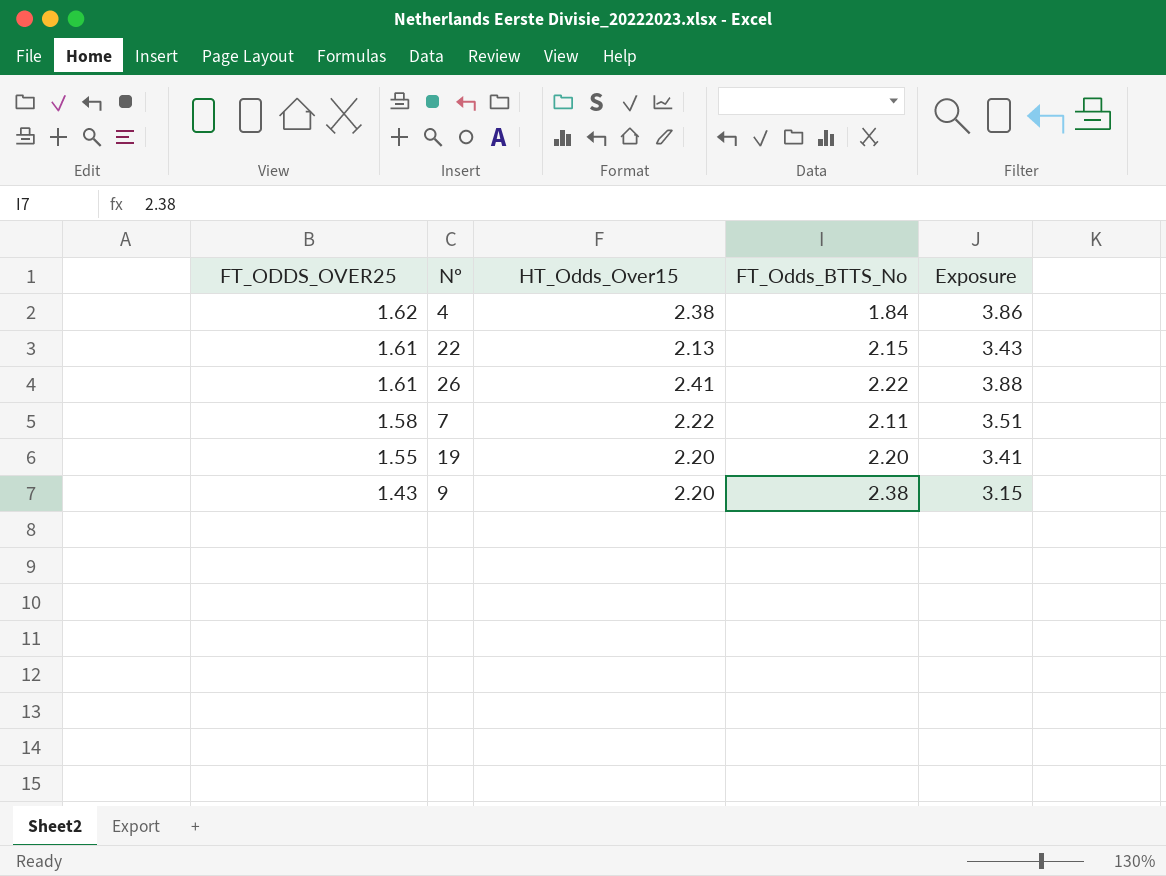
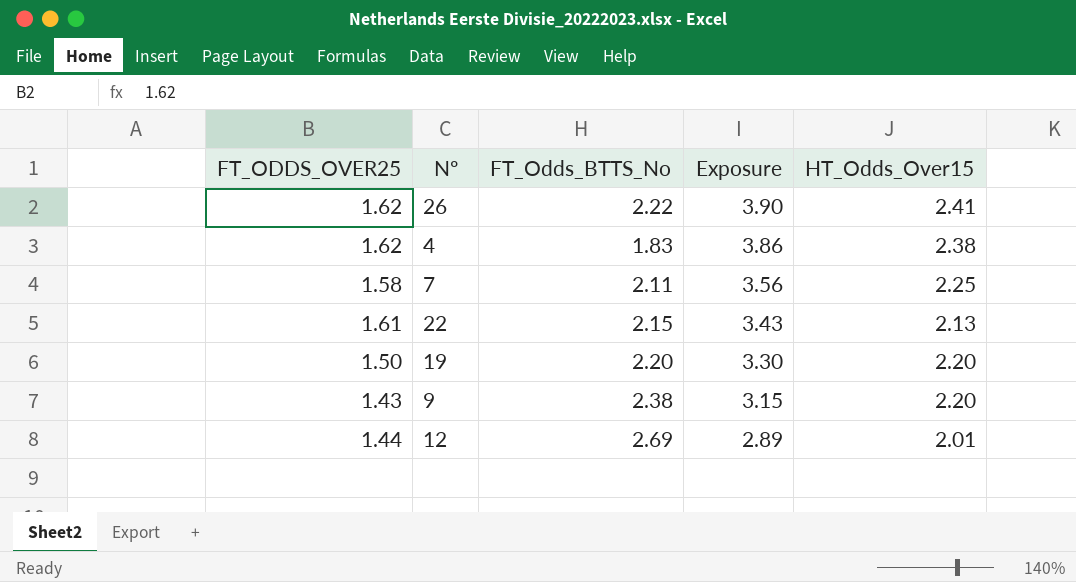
row order: FT_ODDS_OVER25 descending -> Exposure descending
column HT_Odds_Over15 | position: 3 -> 5
26 | FT_ODDS_OVER25: 1.61 -> 1.62
26 | Exposure: 3.88 -> 3.90
4 | FT_Odds_BTTS_No: 1.84 -> 1.83
7 | Exposure: 3.51 -> 3.56
7 | HT_Odds_Over15: 2.22 -> 2.25
19 | FT_ODDS_OVER25: 1.55 -> 1.50
19 | Exposure: 3.41 -> 3.30
row 12: none -> 1.44 | 2.69 | 2.89 | 2.01

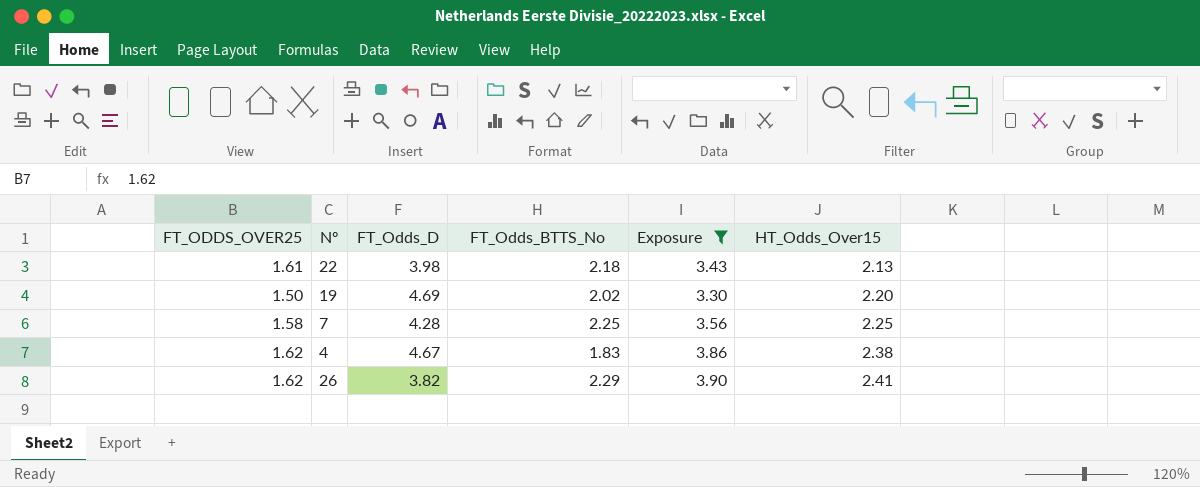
filter: none -> Exposure >= 3.30
row order: Exposure descending -> HT_Odds_Over15 ascending
column FT_Odds_D | position: none -> 3
22 | FT_Odds_BTTS_No: 2.15 -> 2.18
19 | FT_Odds_BTTS_No: 2.20 -> 2.02
7 | FT_Odds_BTTS_No: 2.11 -> 2.25
26 | FT_Odds_BTTS_No: 2.22 -> 2.29

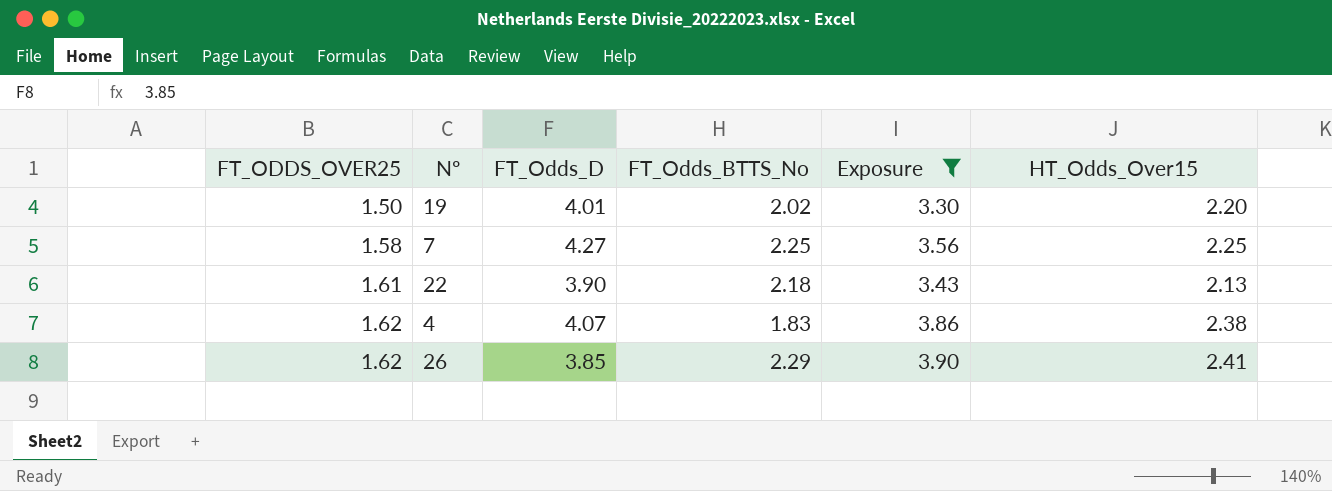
row order: HT_Odds_Over15 ascending -> FT_ODDS_OVER25 ascending
19 | FT_Odds_D: 4.69 -> 4.01
7 | FT_Odds_D: 4.28 -> 4.27
22 | FT_Odds_D: 3.98 -> 3.90
4 | FT_Odds_D: 4.67 -> 4.07
26 | FT_Odds_D: 3.82 -> 3.85

